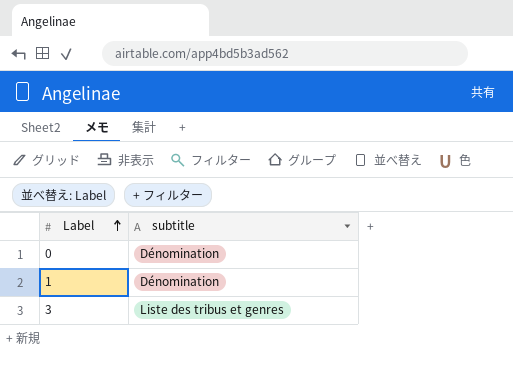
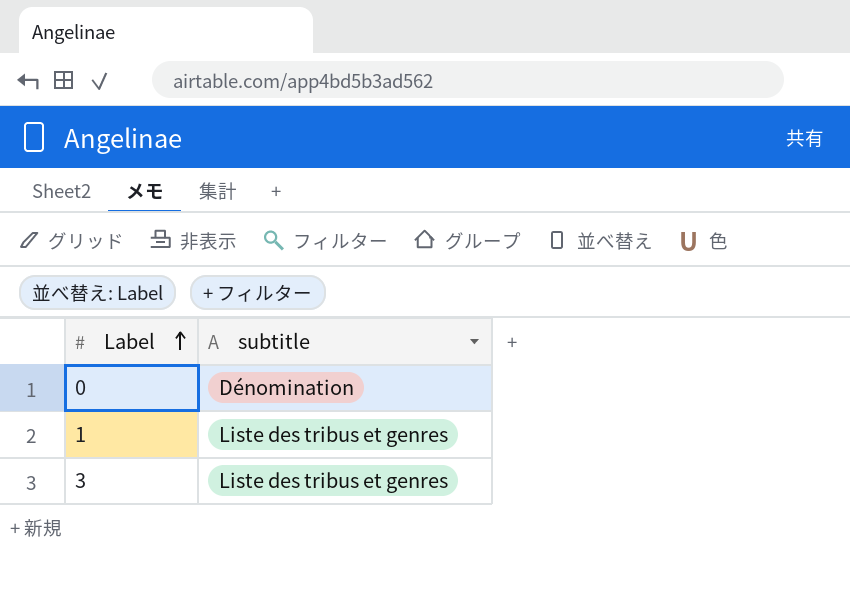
1 | subtitle: Dénomination -> Liste des tribus et genres

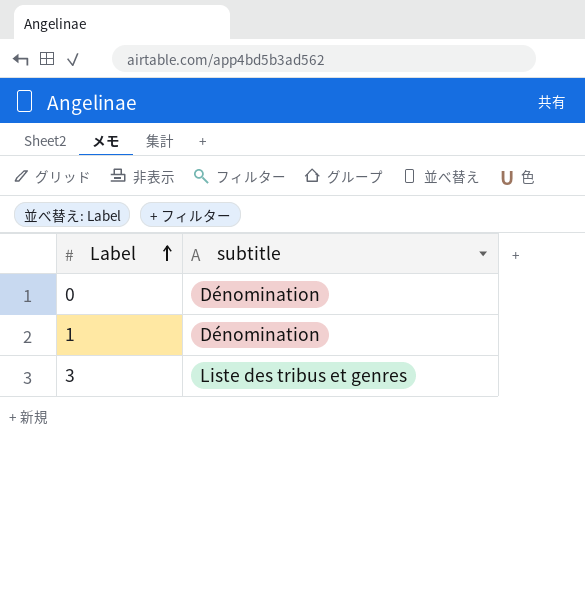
1 | subtitle: Liste des tribus et genres -> Dénomination

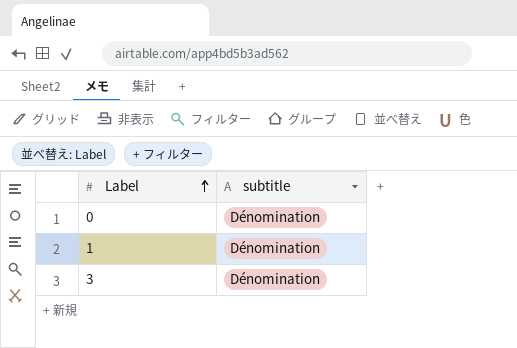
3 | subtitle: Liste des tribus et genres -> Dénomination

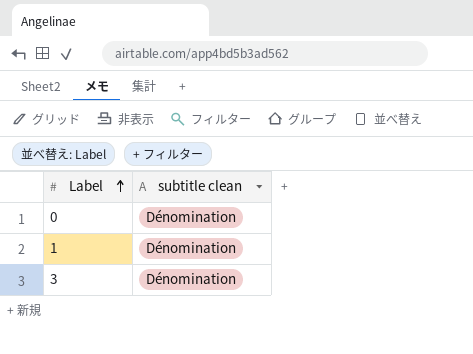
column name: subtitle -> subtitle clean

